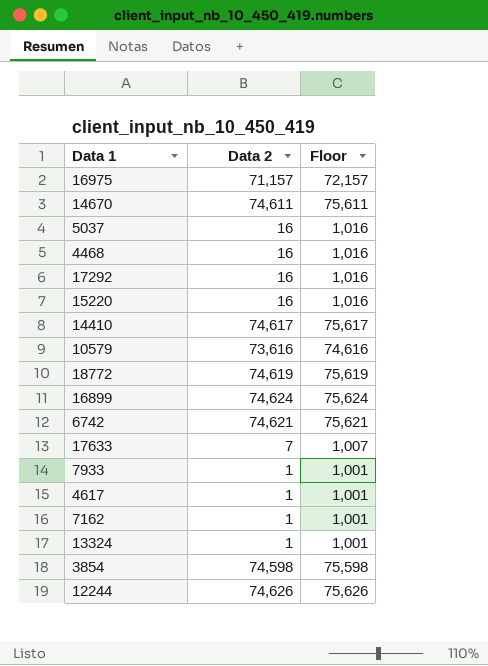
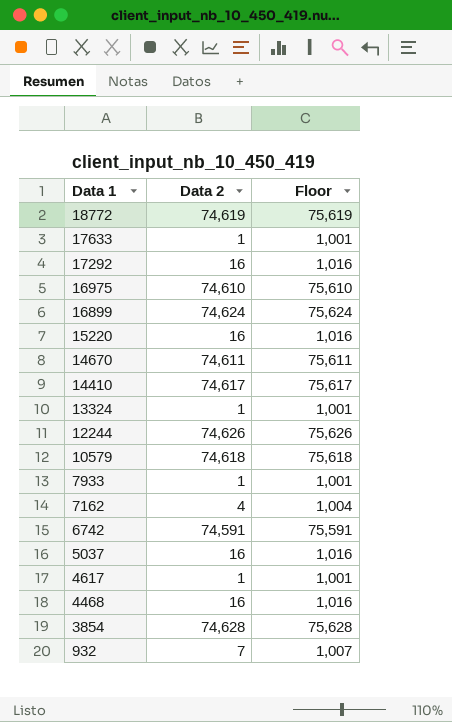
row order: none -> Data 1 descending
17633 | Data 2: 7 -> 1
17633 | Floor: 1,007 -> 1,001
16975 | Data 2: 71,157 -> 74,610
16975 | Floor: 72,157 -> 75,610
10579 | Data 2: 73,616 -> 74,618
10579 | Floor: 74,616 -> 75,618
7162 | Data 2: 1 -> 4
7162 | Floor: 1,001 -> 1,004
6742 | Data 2: 74,621 -> 74,591
6742 | Floor: 75,621 -> 75,591
3854 | Data 2: 74,598 -> 74,628
3854 | Floor: 75,598 -> 75,628
row 932: none -> 7 | 1,007

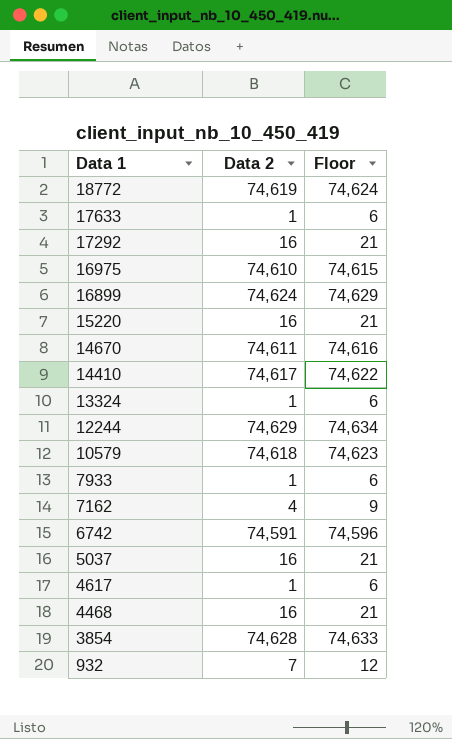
column Floor | formula: [Data 2] + 1000 -> [Data 2] + 5
12244 | Data 2: 74,626 -> 74,629

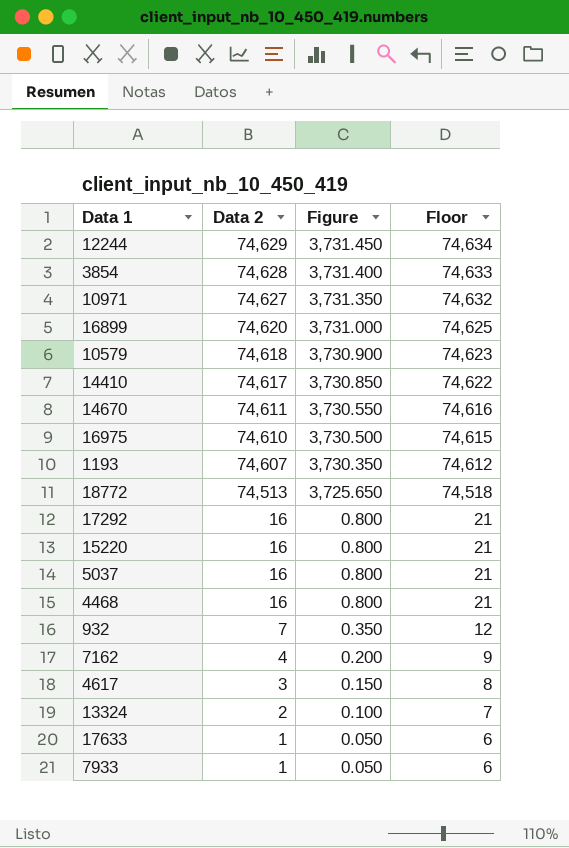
row order: Data 1 descending -> Data 2 descending
column Figure | formula: none -> [Data 2] * 0.05
row 6742: 74,591 | 74,596 -> none
row 10971: none -> 74,627 | 3,731.350 | 74,632
16899 | Data 2: 74,624 -> 74,620
16899 | Floor: 74,629 -> 74,625
row 1193: none -> 74,607 | 3,730.350 | 74,612
18772 | Data 2: 74,619 -> 74,513
18772 | Floor: 74,624 -> 74,518
4617 | Data 2: 1 -> 3
4617 | Floor: 6 -> 8
13324 | Data 2: 1 -> 2
13324 | Floor: 6 -> 7

